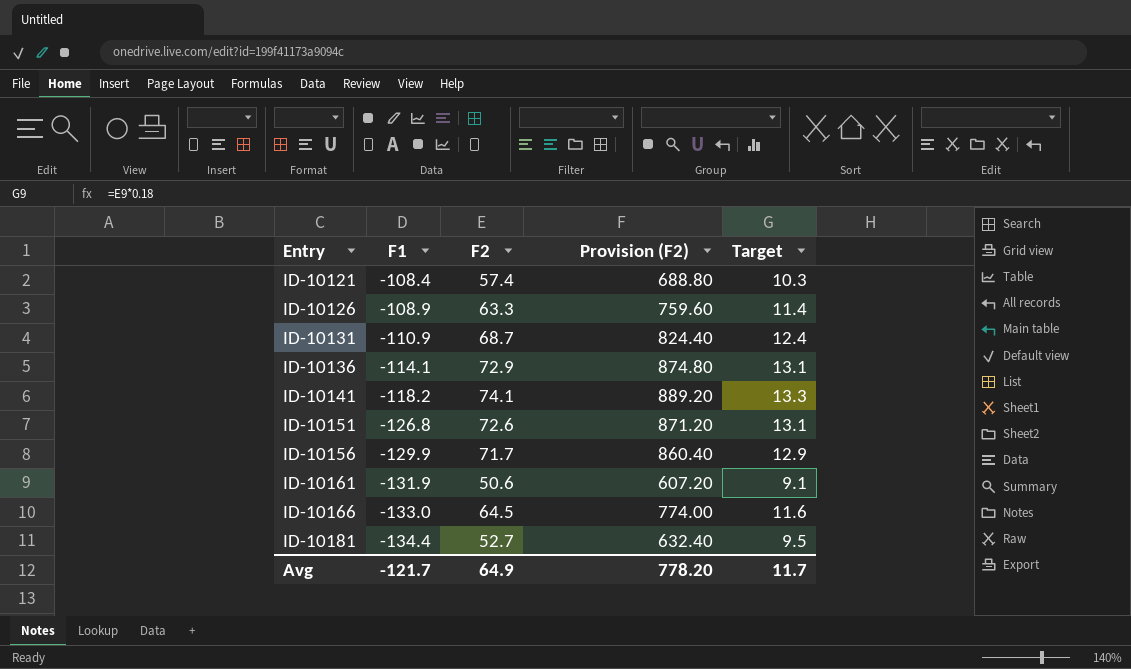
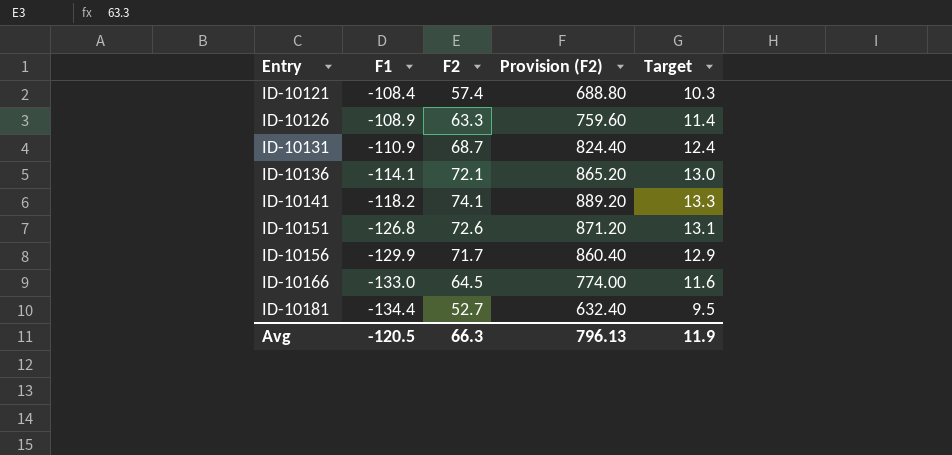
row ID-10161: -131.9 | 50.6 | 607.20 | 9.1 -> none
ID-10136 | F2: 72.9 -> 72.1
ID-10136 | Provision (F2): 874.80 -> 865.20
ID-10136 | Target: 13.1 -> 13.0
Avg | F1: -121.7 -> -120.5
Avg | F2: 64.9 -> 66.3
Avg | Provision (F2): 778.20 -> 796.13
Avg | Target: 11.7 -> 11.9

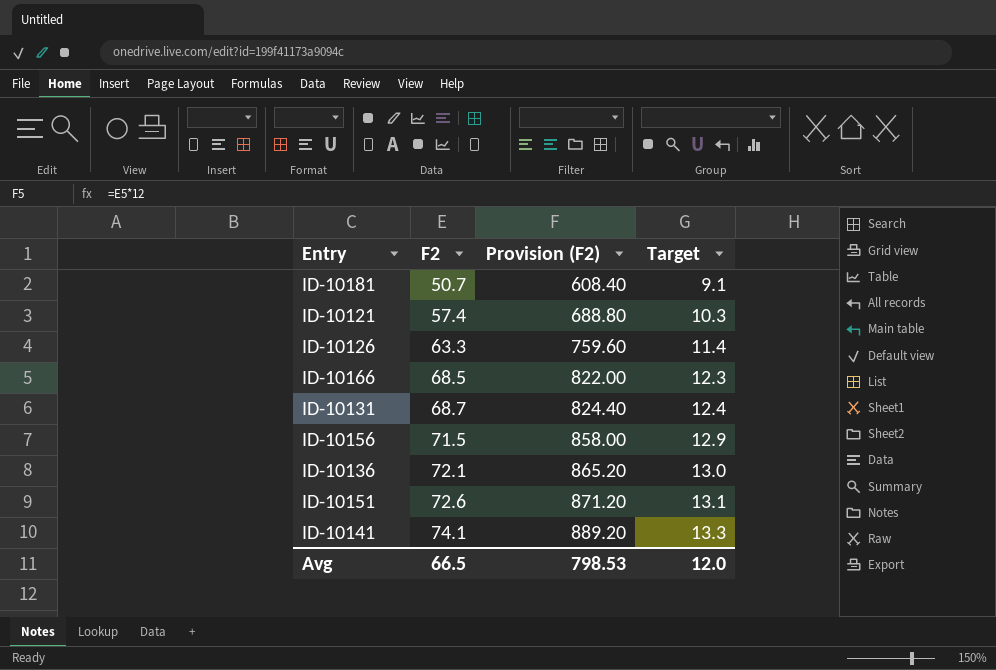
row order: Entry ascending -> F2 ascending
column F1 | position: 2 -> none
ID-10181 | F2: 52.7 -> 50.7
ID-10181 | Provision (F2): 632.40 -> 608.40
ID-10181 | Target: 9.5 -> 9.1
ID-10166 | F2: 64.5 -> 68.5
ID-10166 | Provision (F2): 774.00 -> 822.00
ID-10166 | Target: 11.6 -> 12.3
ID-10156 | F2: 71.7 -> 71.5
ID-10156 | Provision (F2): 860.40 -> 858.00
Avg | F2: 66.3 -> 66.5
Avg | Provision (F2): 796.13 -> 798.53
Avg | Target: 11.9 -> 12.0

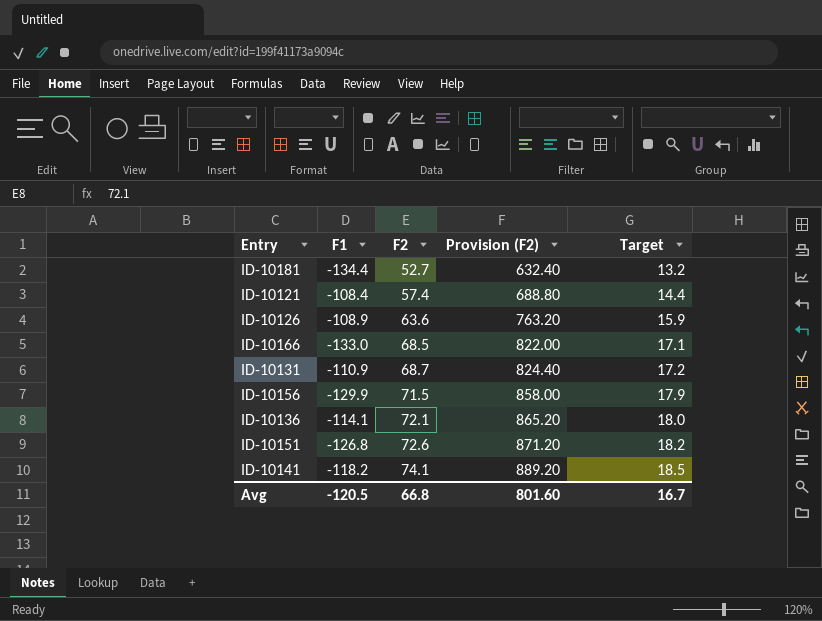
column F1 | position: none -> 2
column Target | formula: [F2] * 0.18 -> [F2] * 0.25
ID-10181 | F2: 50.7 -> 52.7
ID-10181 | Provision (F2): 608.40 -> 632.40
ID-10126 | F2: 63.3 -> 63.6
ID-10126 | Provision (F2): 759.60 -> 763.20
Avg | F2: 66.5 -> 66.8
Avg | Provision (F2): 798.53 -> 801.60
Avg | Target: 12.0 -> 16.7

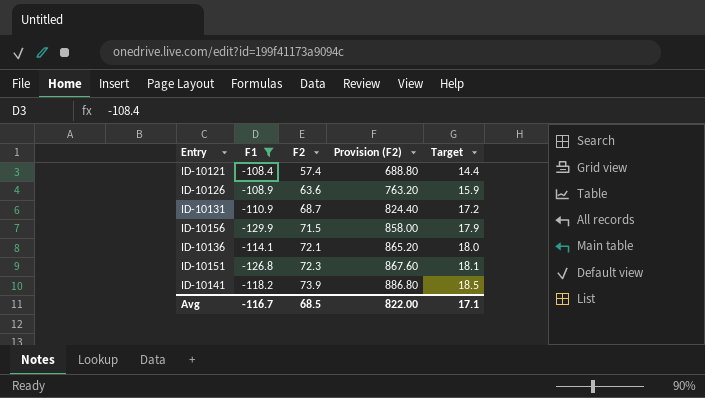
filter: none -> F1 >= -129.9
ID-10151 | F2: 72.6 -> 72.3
ID-10151 | Provision (F2): 871.20 -> 867.60
ID-10151 | Target: 18.2 -> 18.1
ID-10141 | F2: 74.1 -> 73.9
ID-10141 | Provision (F2): 889.20 -> 886.80
Avg | F1: -120.5 -> -116.7
Avg | F2: 66.8 -> 68.5
Avg | Provision (F2): 801.60 -> 822.00
Avg | Target: 16.7 -> 17.1

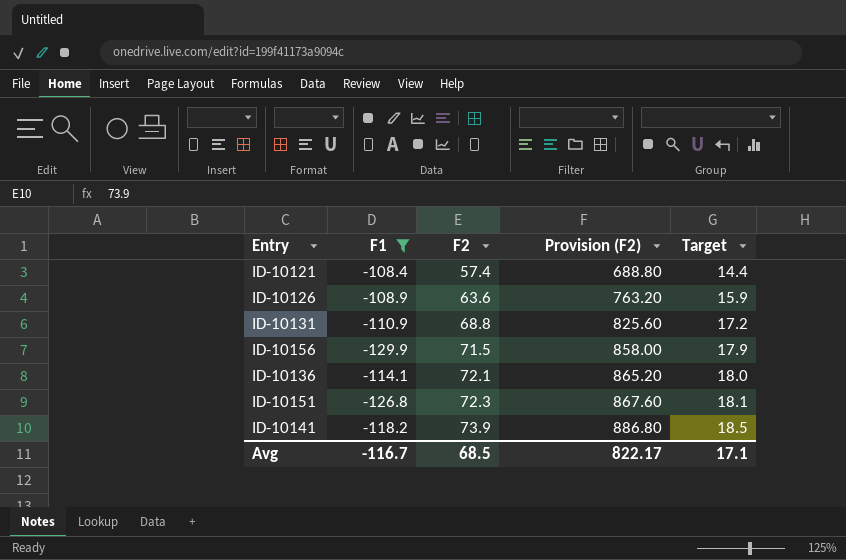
ID-10131 | F2: 68.7 -> 68.8
ID-10131 | Provision (F2): 824.40 -> 825.60
Avg | Provision (F2): 822.00 -> 822.17

